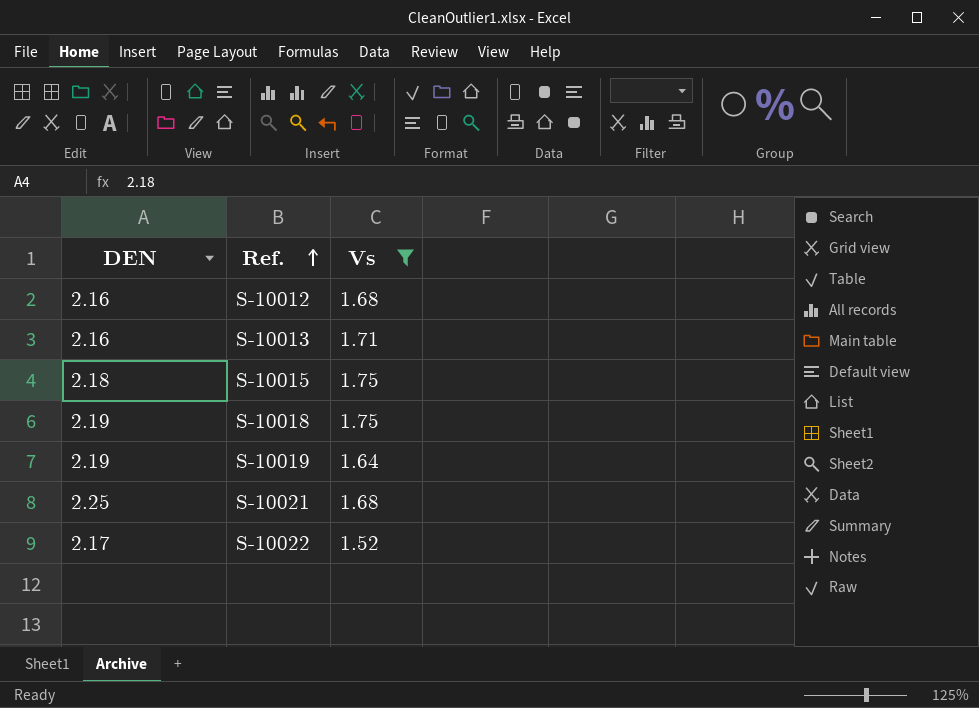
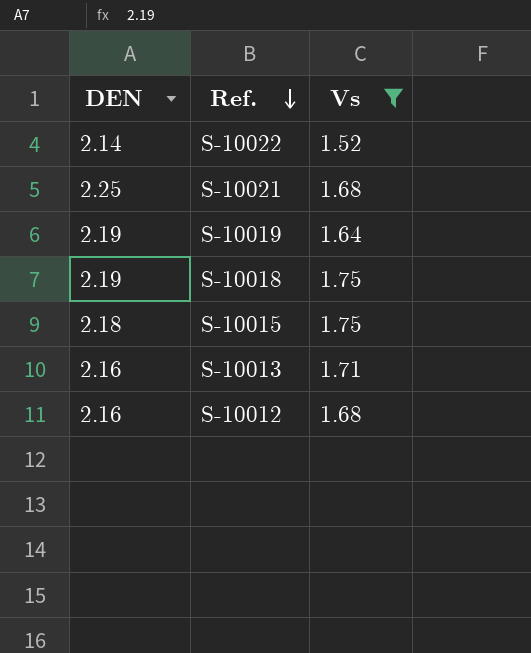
row order: Ref. ascending -> Ref. descending
S-10022 | DEN: 2.17 -> 2.14

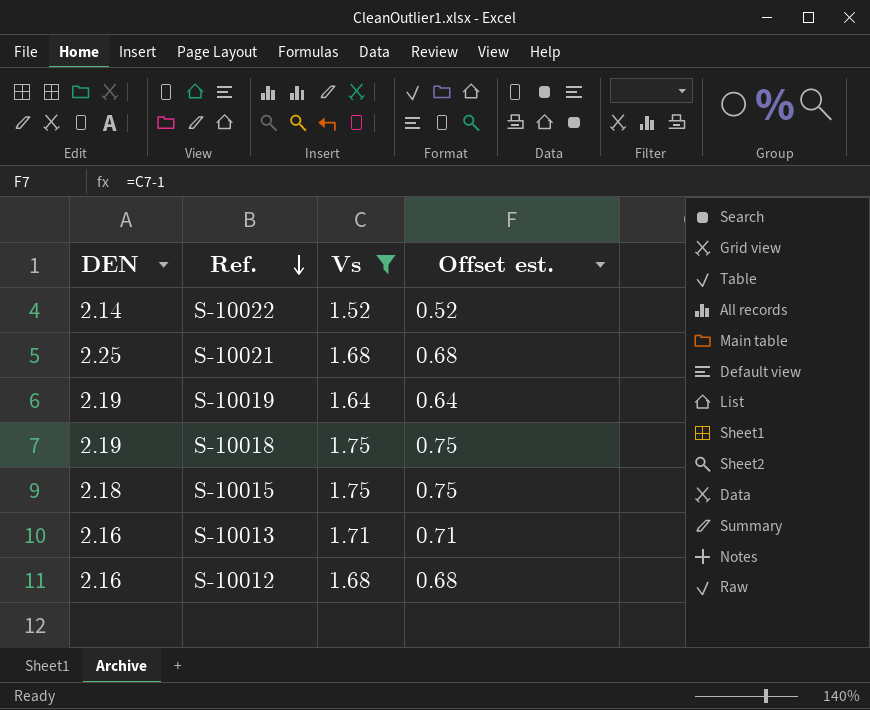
column Offset est. | formula: none -> [Vs] - 1

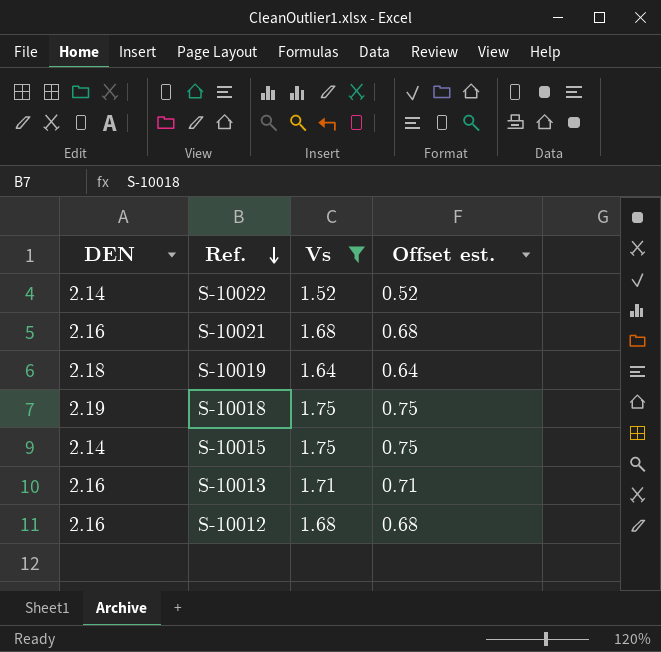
S-10021 | DEN: 2.25 -> 2.16
S-10019 | DEN: 2.19 -> 2.18
S-10015 | DEN: 2.18 -> 2.14

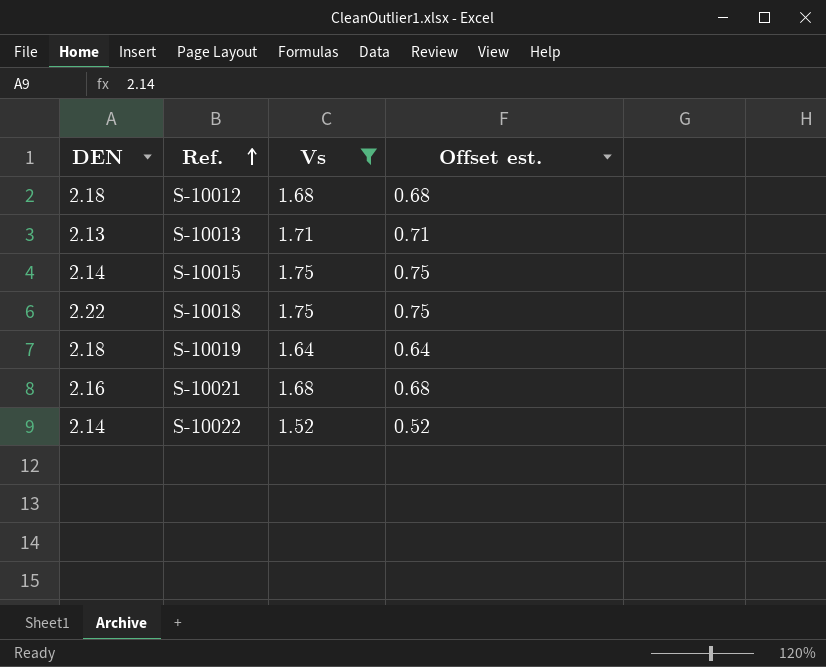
row order: Ref. descending -> Ref. ascending
S-10012 | DEN: 2.16 -> 2.18
S-10013 | DEN: 2.16 -> 2.13
S-10018 | DEN: 2.19 -> 2.22

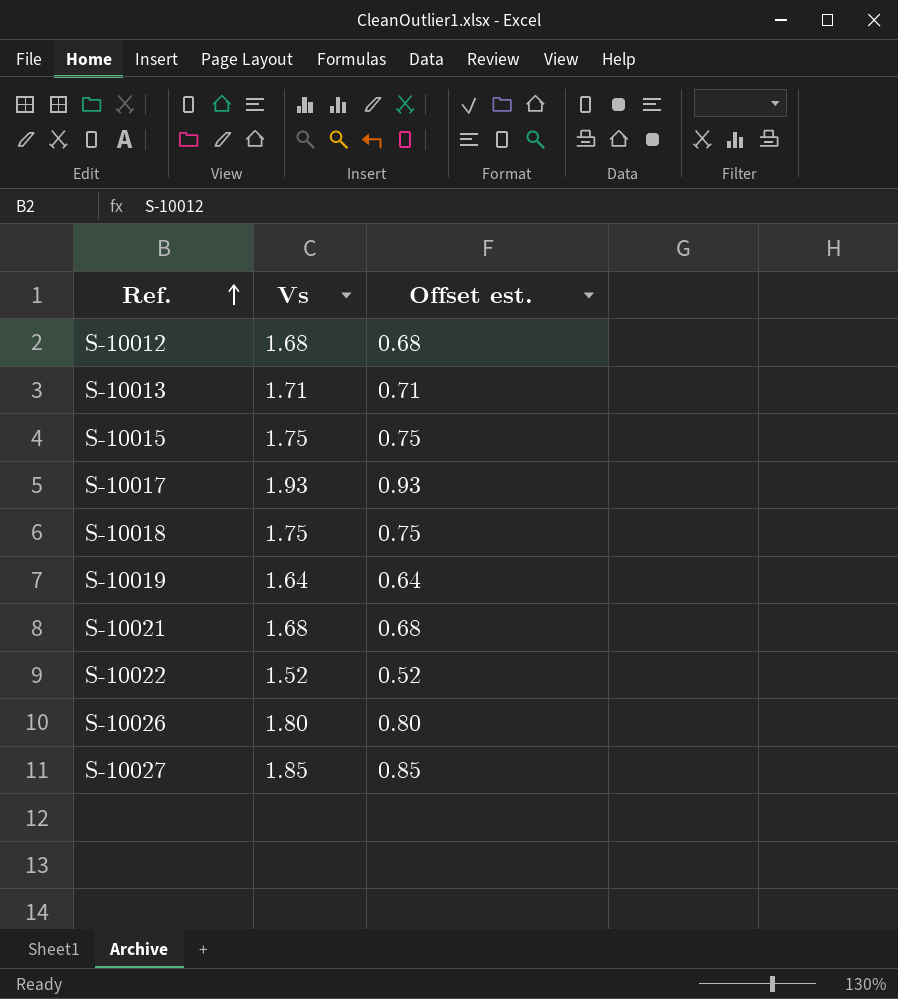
filter: Vs <= 1.75 -> none
column DEN | position: 1 -> none

